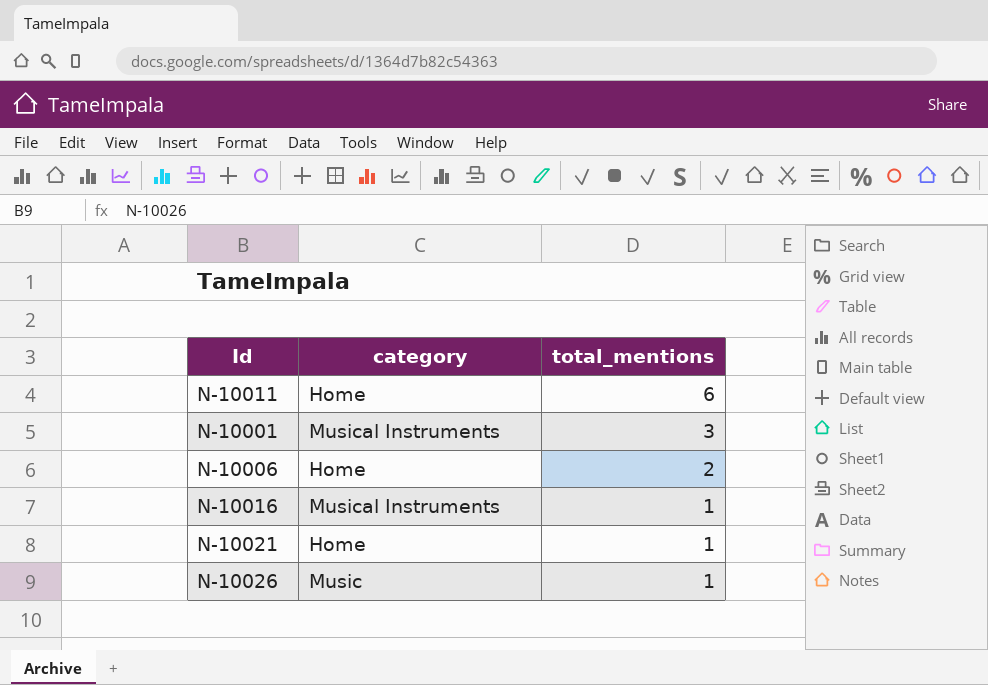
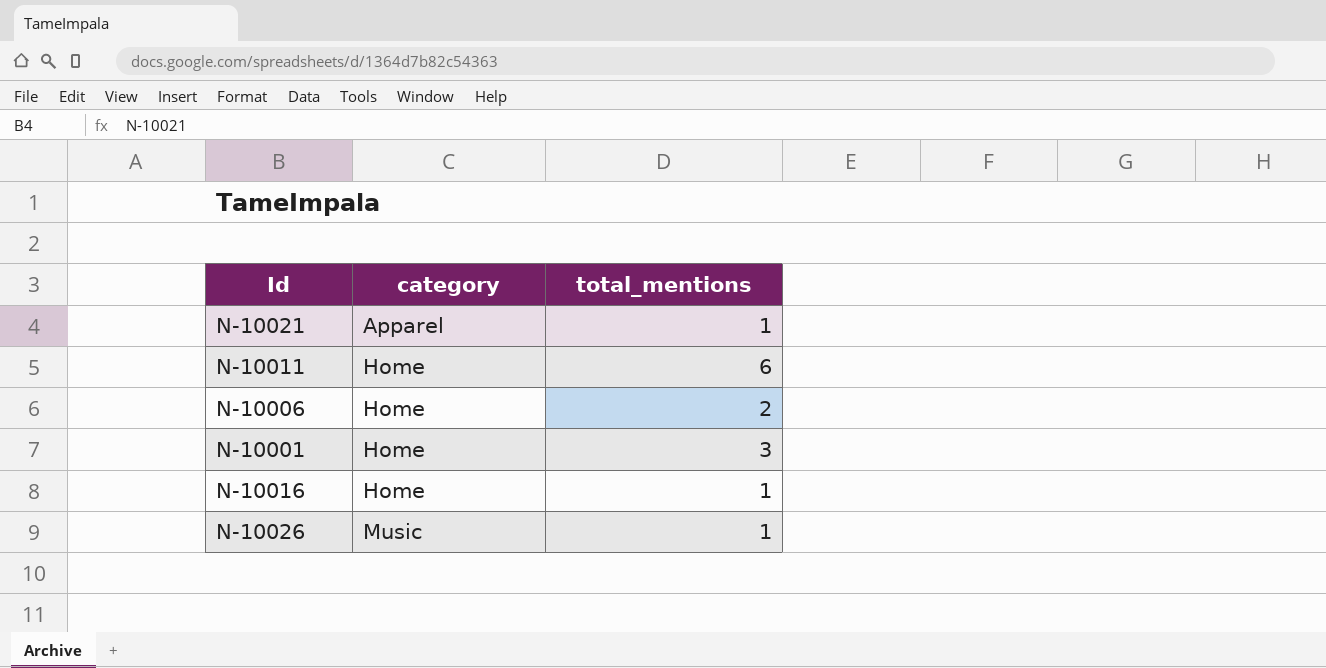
row order: total_mentions descending -> category ascending
N-10021 | category: Home -> Apparel
N-10001 | category: Musical Instruments -> Home
N-10016 | category: Musical Instruments -> Home

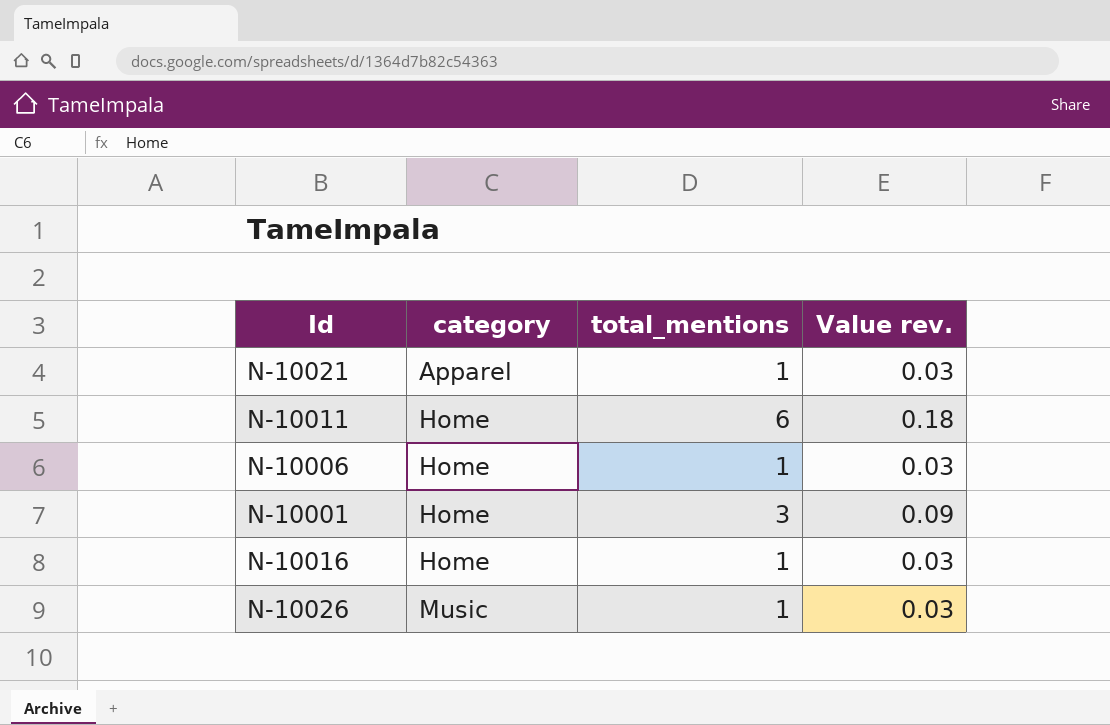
column Value rev. | formula: none -> [total_mentions] * 0.03
N-10006 | total_mentions: 2 -> 1

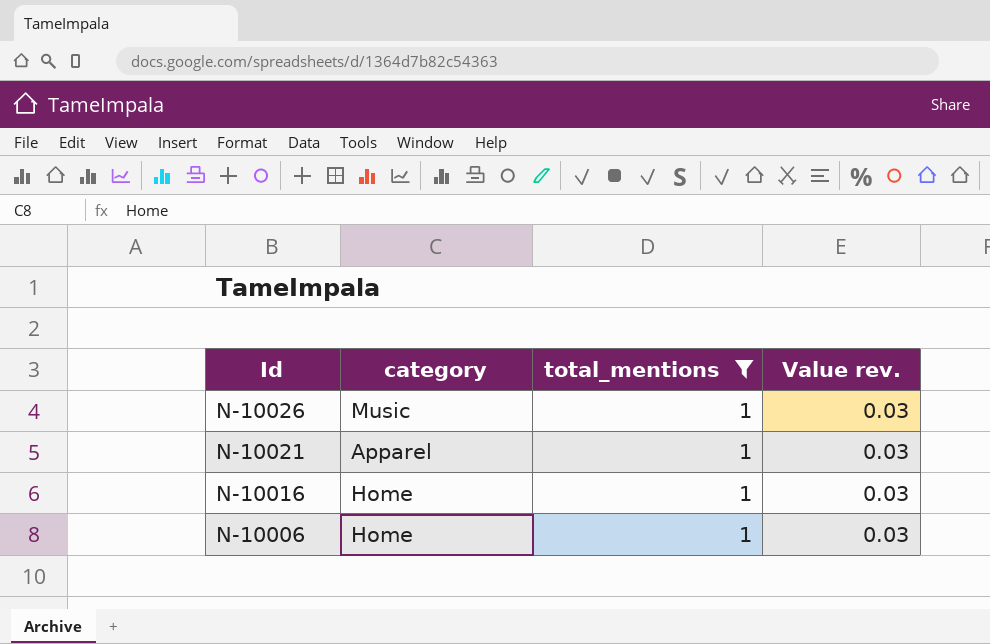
filter: none -> total_mentions = 1
row order: category ascending -> Id descending

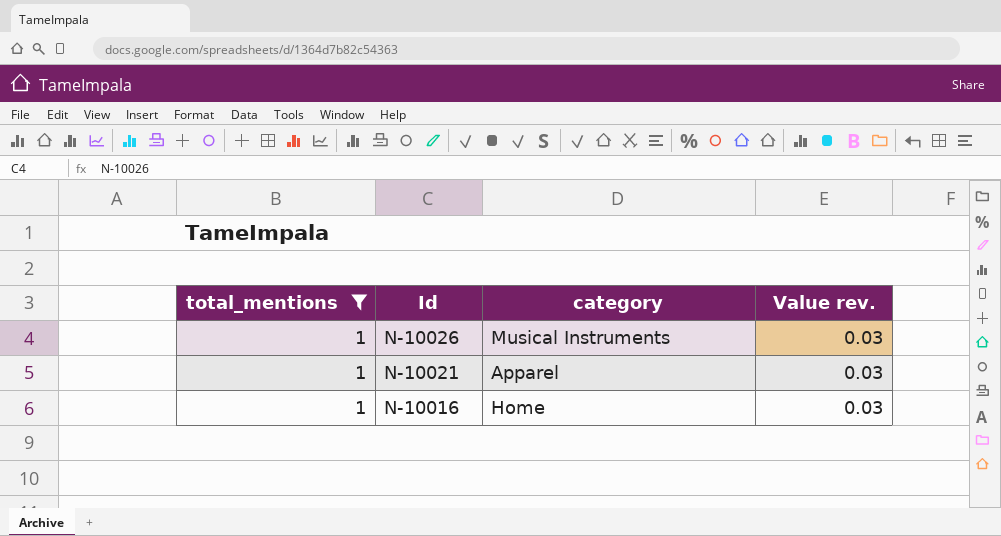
column total_mentions | position: 3 -> 1
row N-10006: Home | 1 | 0.03 -> none
N-10026 | category: Music -> Musical Instruments

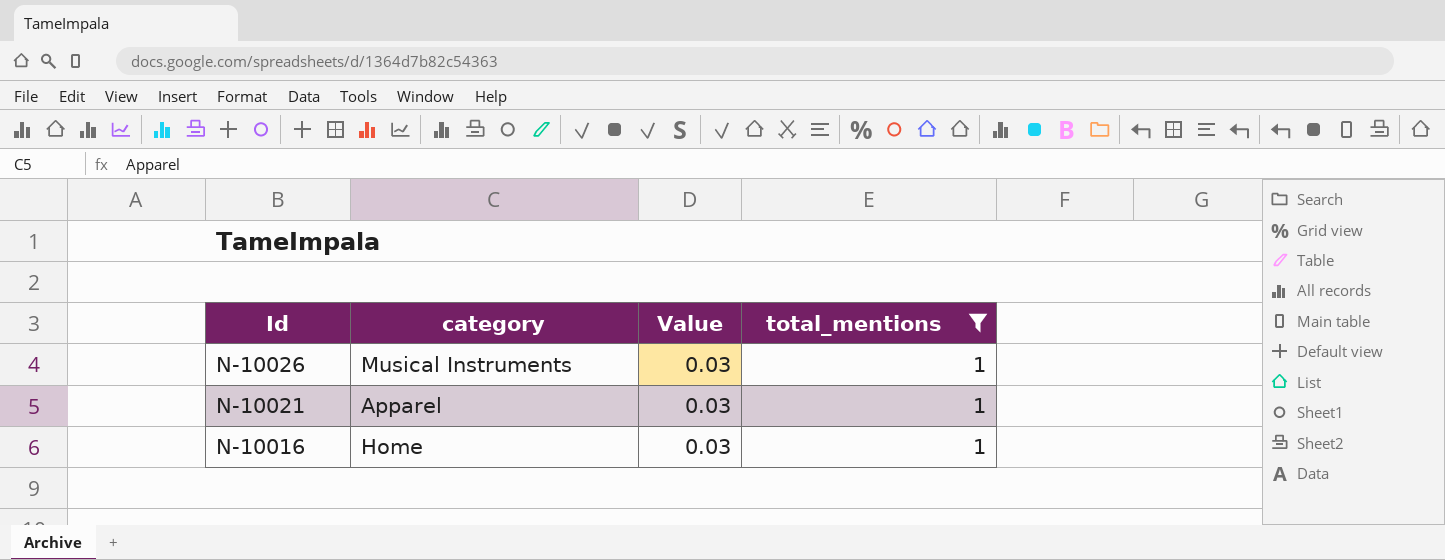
column name: Value rev. -> Value
column total_mentions | position: 1 -> 4

